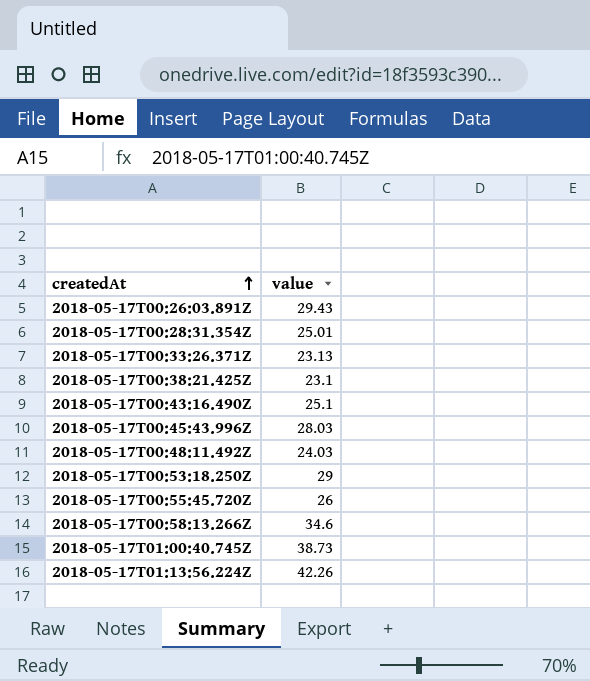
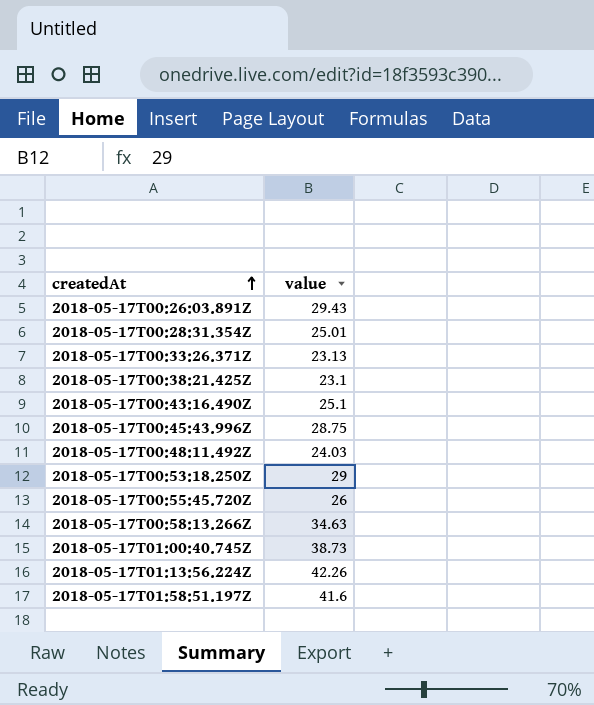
2018-05-17T00:45:43.996Z | value: 28.03 -> 28.75
2018-05-17T00:58:13.266Z | value: 34.6 -> 34.63
row 2018-05-17T01:58:51.197Z: none -> 41.6

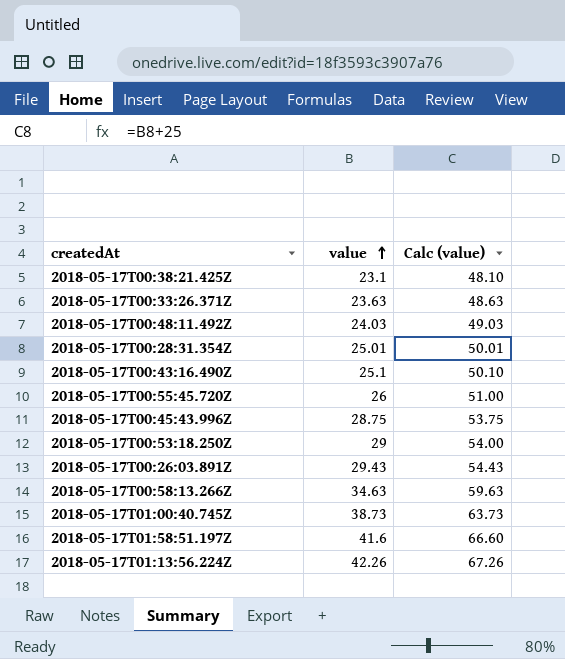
row order: createdAt ascending -> value ascending
column Calc (value) | formula: none -> [value] + 25
2018-05-17T00:33:26.371Z | value: 23.13 -> 23.63

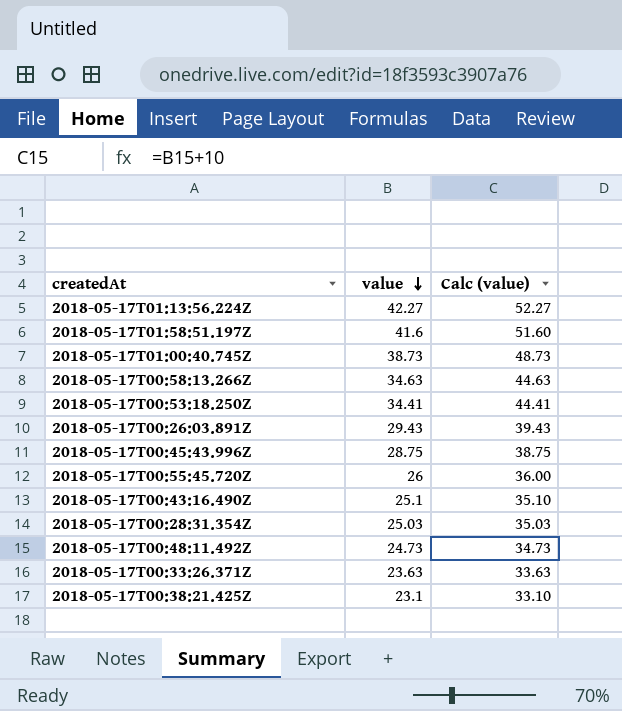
row order: value ascending -> value descending
column Calc (value) | formula: [value] + 25 -> [value] + 10
2018-05-17T01:13:56.224Z | value: 42.26 -> 42.27
2018-05-17T00:53:18.250Z | value: 29 -> 34.41
2018-05-17T00:28:31.354Z | value: 25.01 -> 25.03
2018-05-17T00:48:11.492Z | value: 24.03 -> 24.73

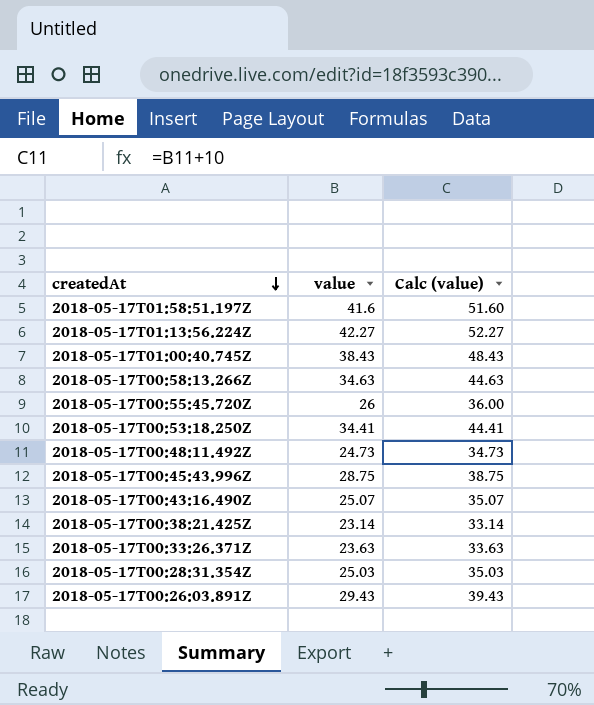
row order: value descending -> createdAt descending
2018-05-17T01:00:40.745Z | value: 38.73 -> 38.43
2018-05-17T01:00:40.745Z | Calc (value): 48.73 -> 48.43
2018-05-17T00:43:16.490Z | value: 25.1 -> 25.07
2018-05-17T00:43:16.490Z | Calc (value): 35.10 -> 35.07
2018-05-17T00:38:21.425Z | value: 23.1 -> 23.14
2018-05-17T00:38:21.425Z | Calc (value): 33.10 -> 33.14

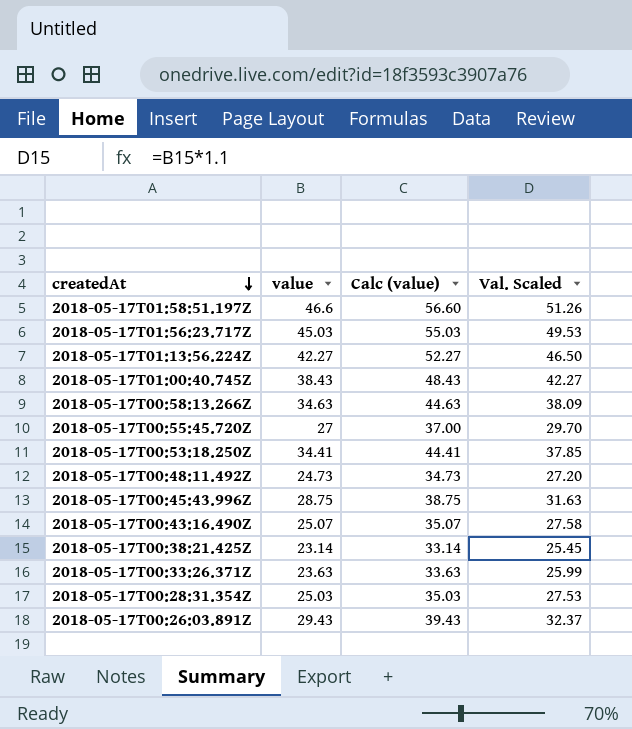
column Val. Scaled | formula: none -> [value] * 1.1
2018-05-17T01:58:51.197Z | value: 41.6 -> 46.6
2018-05-17T01:58:51.197Z | Calc (value): 51.60 -> 56.60
row 2018-05-17T01:56:23.717Z: none -> 45.03 | 55.03 | 49.53
2018-05-17T00:55:45.720Z | value: 26 -> 27
2018-05-17T00:55:45.720Z | Calc (value): 36.00 -> 37.00

